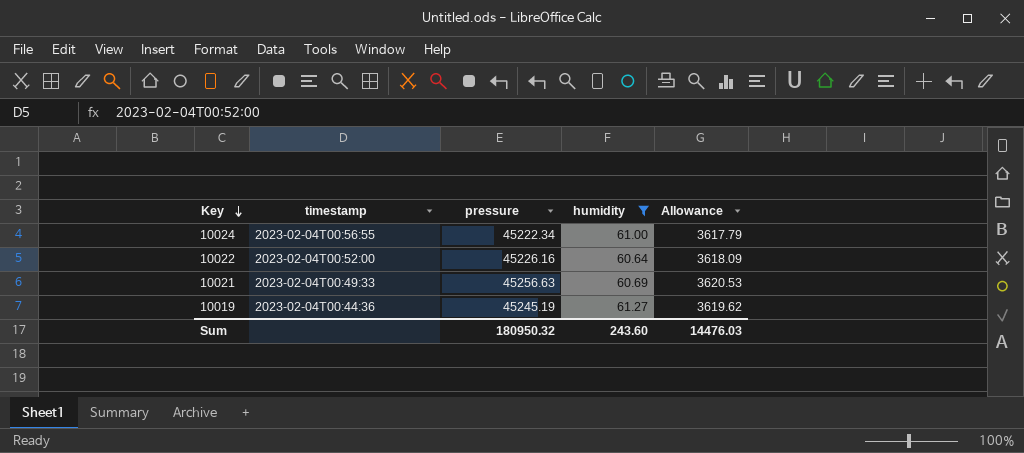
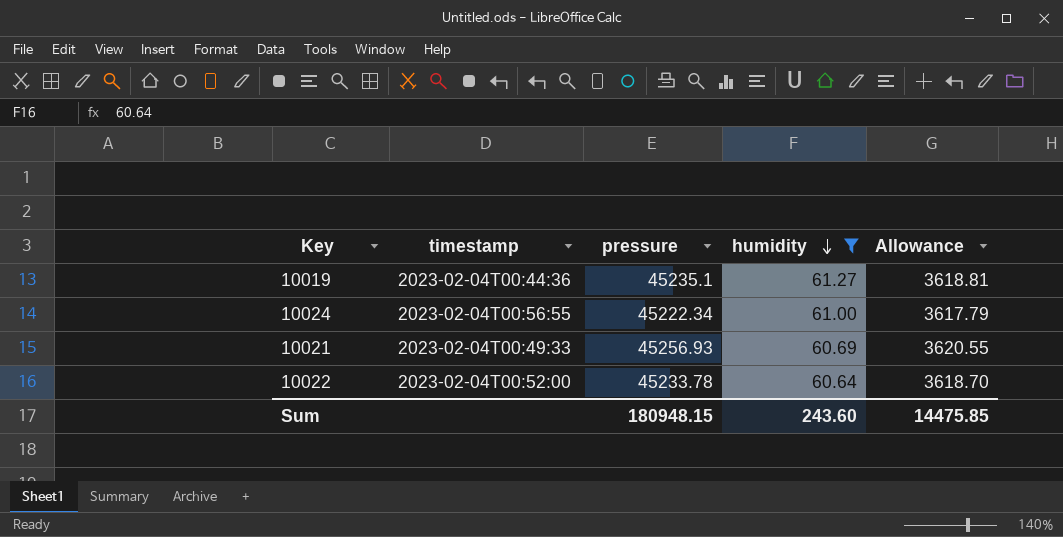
row order: Key descending -> humidity descending
10019 | pressure: 45245.19 -> 45235.1
10019 | Allowance: 3619.62 -> 3618.81
10021 | pressure: 45256.63 -> 45256.93
10021 | Allowance: 3620.53 -> 3620.55
10022 | pressure: 45226.16 -> 45233.78
10022 | Allowance: 3618.09 -> 3618.70
Sum | pressure: 180950.32 -> 180948.15
Sum | Allowance: 14476.03 -> 14475.85

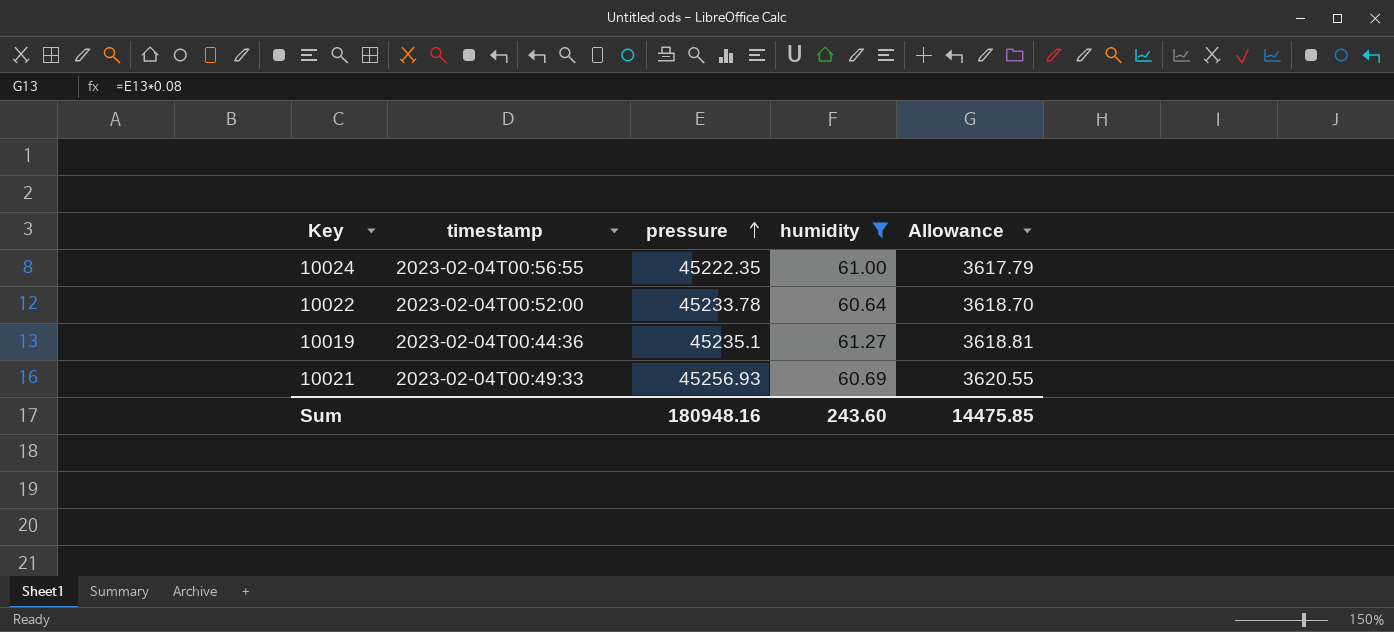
row order: humidity descending -> pressure ascending
10024 | pressure: 45222.34 -> 45222.35
Sum | pressure: 180948.15 -> 180948.16

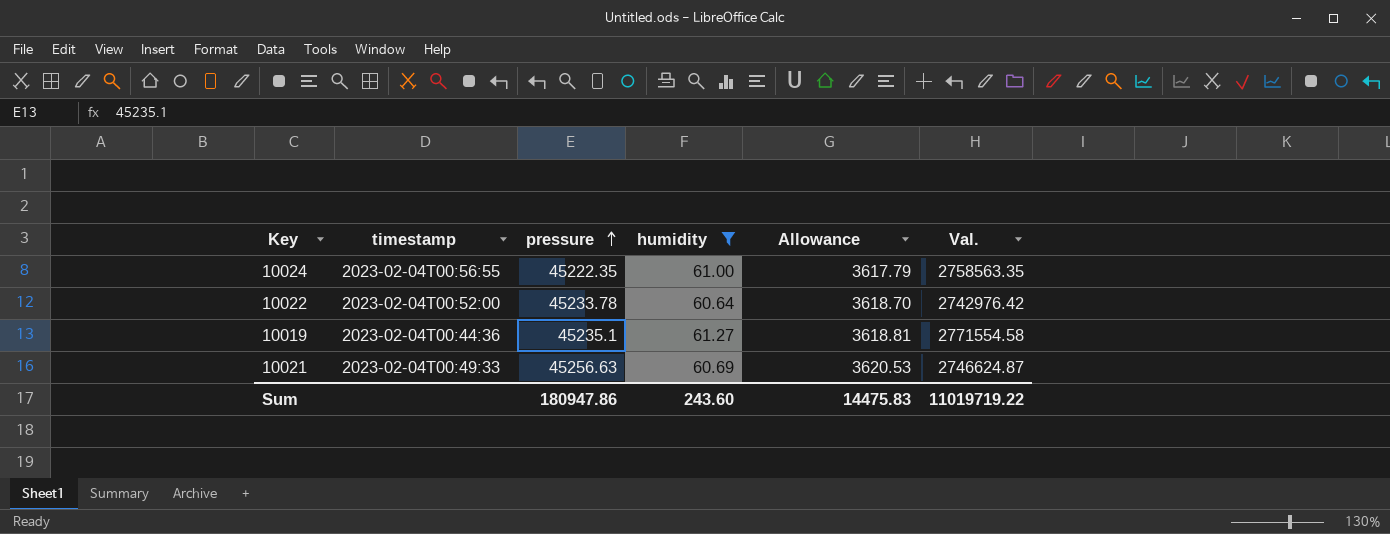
column Val. | formula: none -> [pressure] * [humidity]
10021 | pressure: 45256.93 -> 45256.63
10021 | Allowance: 3620.55 -> 3620.53
Sum | pressure: 180948.16 -> 180947.86
Sum | Allowance: 14475.85 -> 14475.83

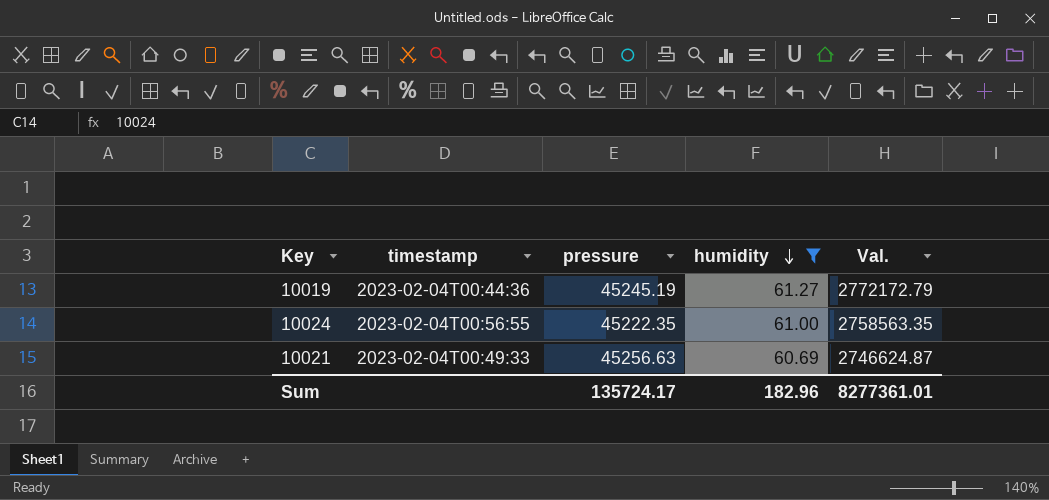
row order: pressure ascending -> humidity descending
column Allowance | formula: [pressure] * 0.08 -> none
row 10022: 2023-02-04T00:52:00 | 45233.78 | 60.64 | 3618.70 | 2742976.42 -> none
10019 | pressure: 45235.1 -> 45245.19
10019 | Val.: 2771554.58 -> 2772172.79
Sum | pressure: 180947.86 -> 135724.17
Sum | humidity: 243.60 -> 182.96
Sum | Val.: 11019719.22 -> 8277361.01

